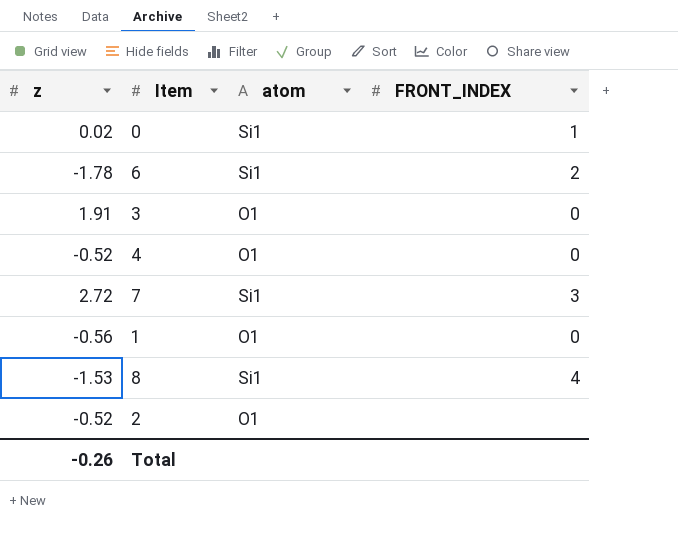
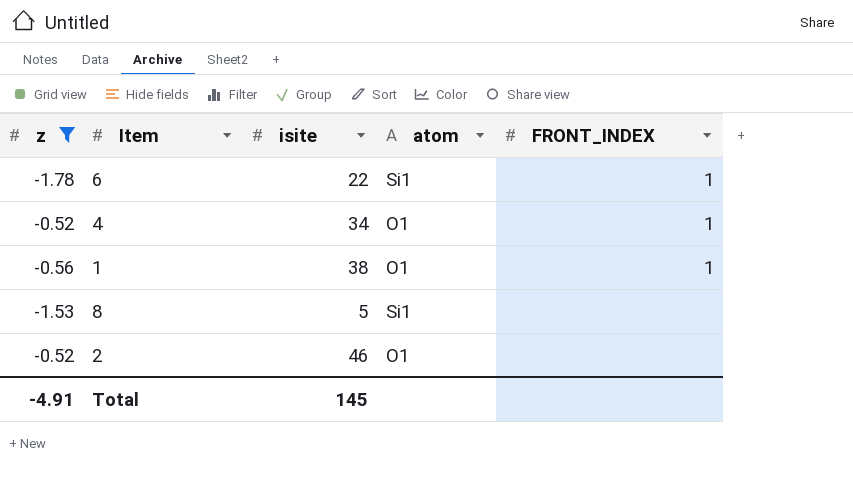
filter: none -> z <= -0.52
column isite | position: none -> 3
6 | FRONT_INDEX: 2 -> 1
4 | FRONT_INDEX: 0 -> 1
1 | FRONT_INDEX: 0 -> 1
8 | FRONT_INDEX: 4 -> none
Total | z: -0.26 -> -4.91

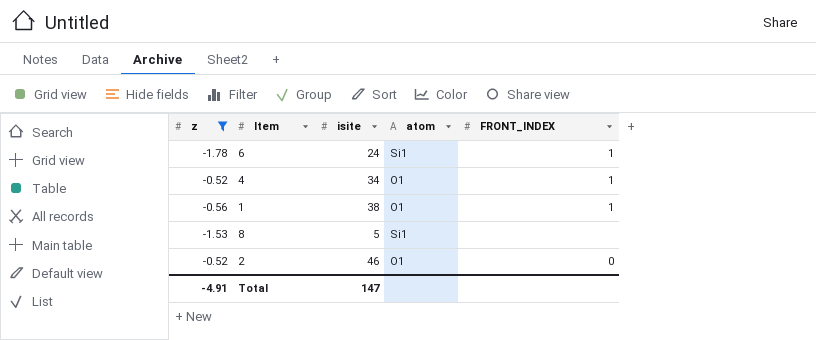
6 | isite: 22 -> 24
2 | FRONT_INDEX: none -> 0
Total | isite: 145 -> 147

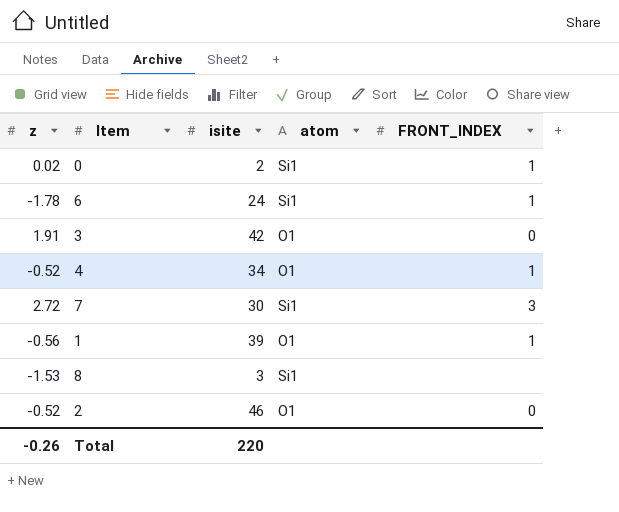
filter: z <= -0.52 -> none
1 | isite: 38 -> 39
8 | isite: 5 -> 3
Total | z: -4.91 -> -0.26
Total | isite: 147 -> 220

